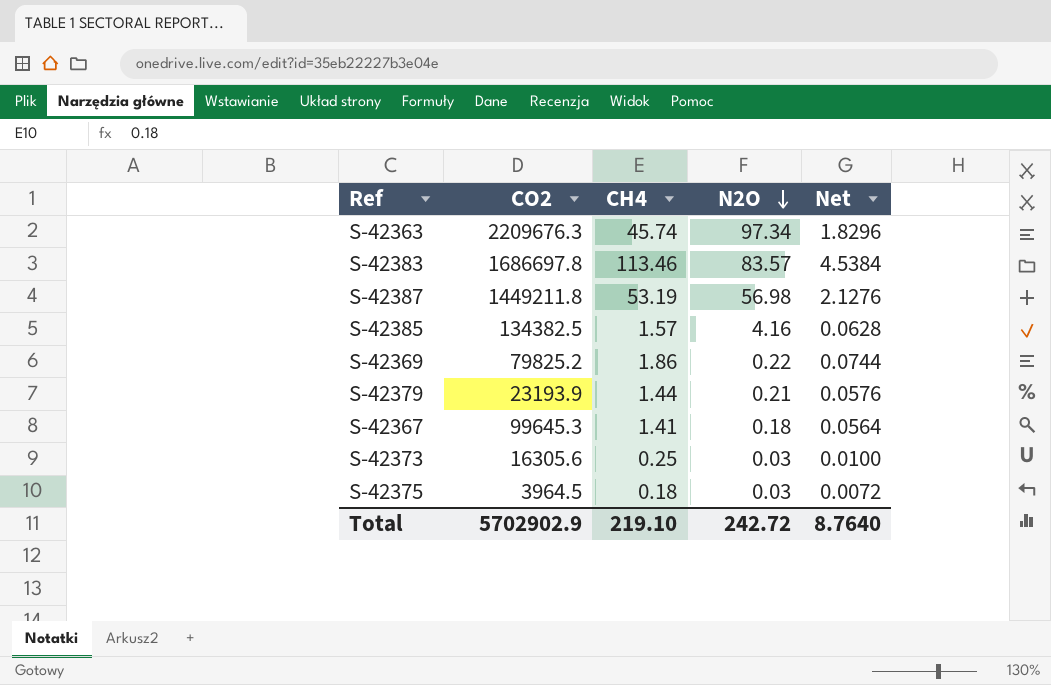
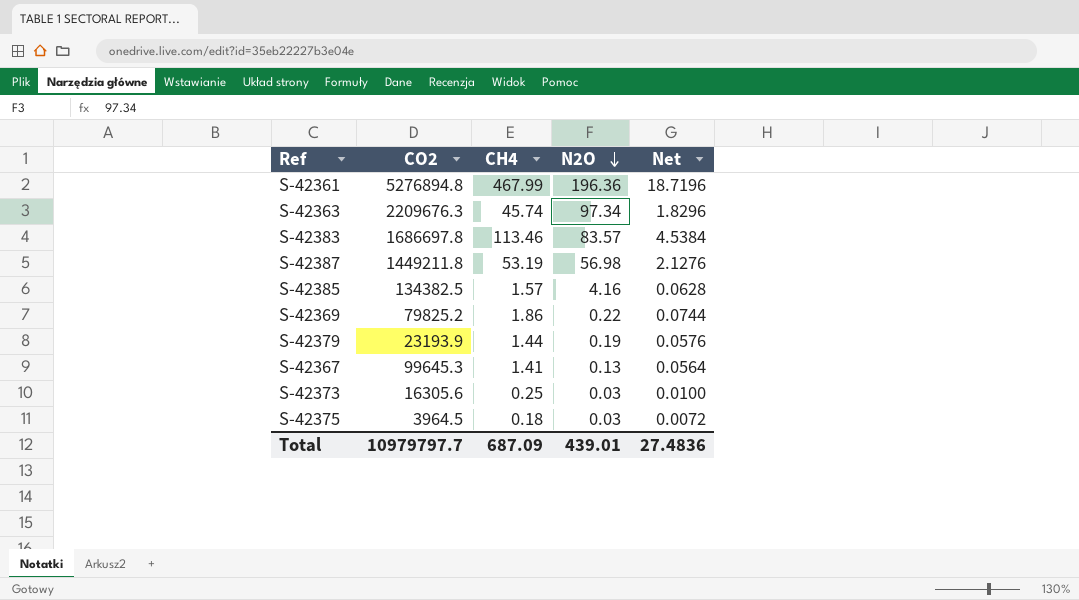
row S-42361: none -> 5276894.8 | 467.99 | 196.36 | 18.7196
S-42379 | N2O: 0.21 -> 0.19
S-42367 | N2O: 0.18 -> 0.13
Total | CO2: 5702902.9 -> 10979797.7
Total | CH4: 219.10 -> 687.09
Total | N2O: 242.72 -> 439.01
Total | Net: 8.7640 -> 27.4836

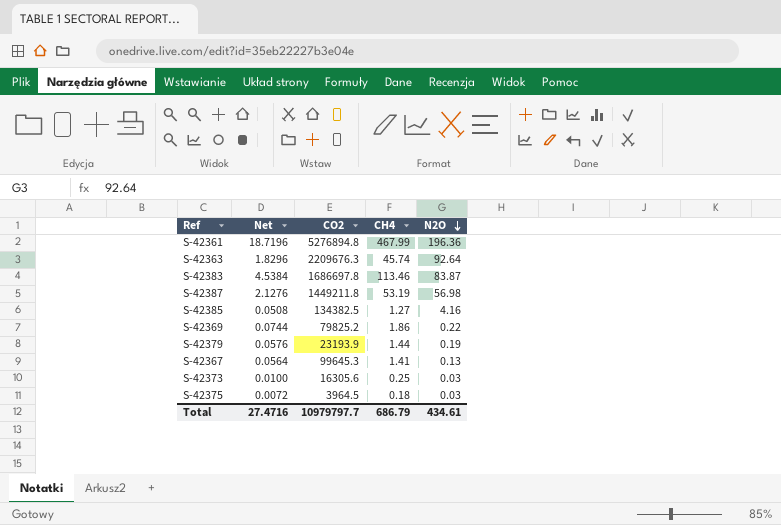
column Net | position: 5 -> 2
S-42363 | N2O: 97.34 -> 92.64
S-42383 | N2O: 83.57 -> 83.87
S-42385 | Net: 0.0628 -> 0.0508
S-42385 | CH4: 1.57 -> 1.27
Total | Net: 27.4836 -> 27.4716
Total | CH4: 687.09 -> 686.79
Total | N2O: 439.01 -> 434.61

